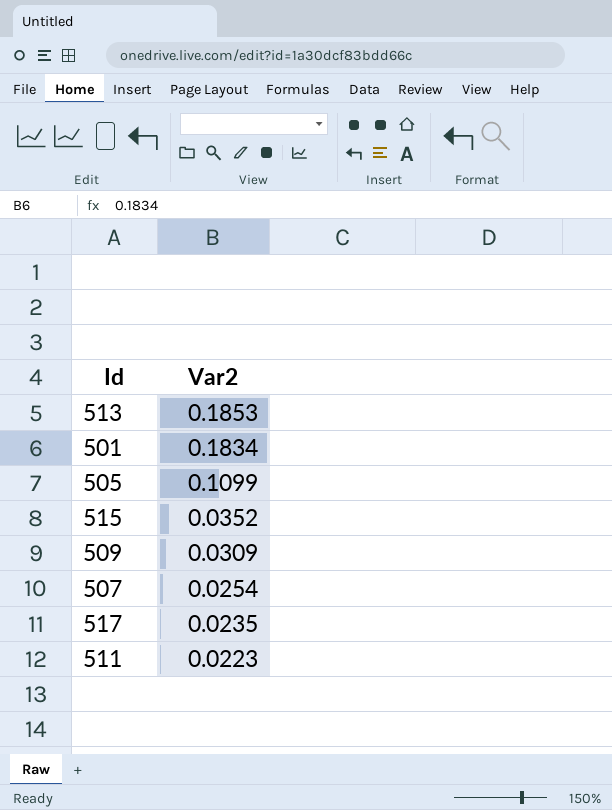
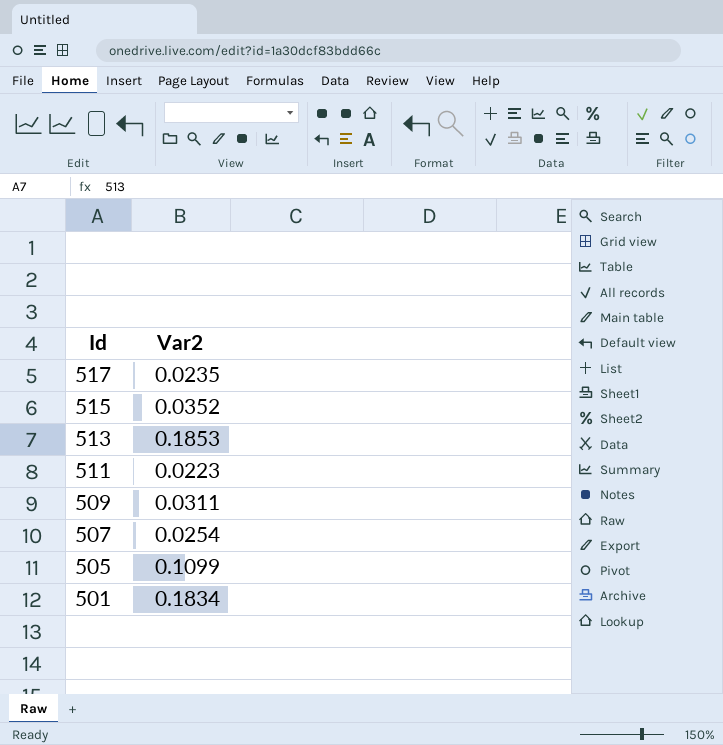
row order: Var2 descending -> Id descending
509 | Var2: 0.0309 -> 0.0311

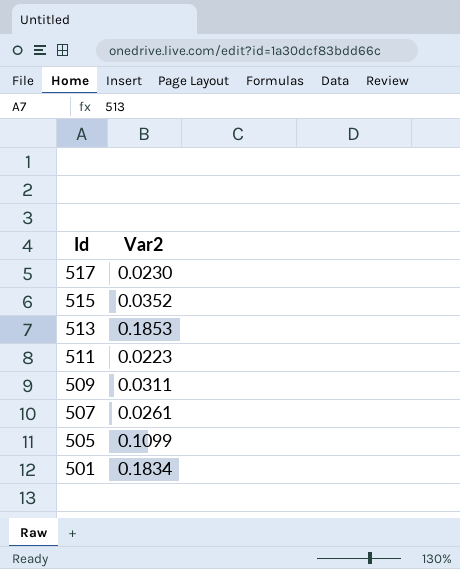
517 | Var2: 0.0235 -> 0.0230
507 | Var2: 0.0254 -> 0.0261

